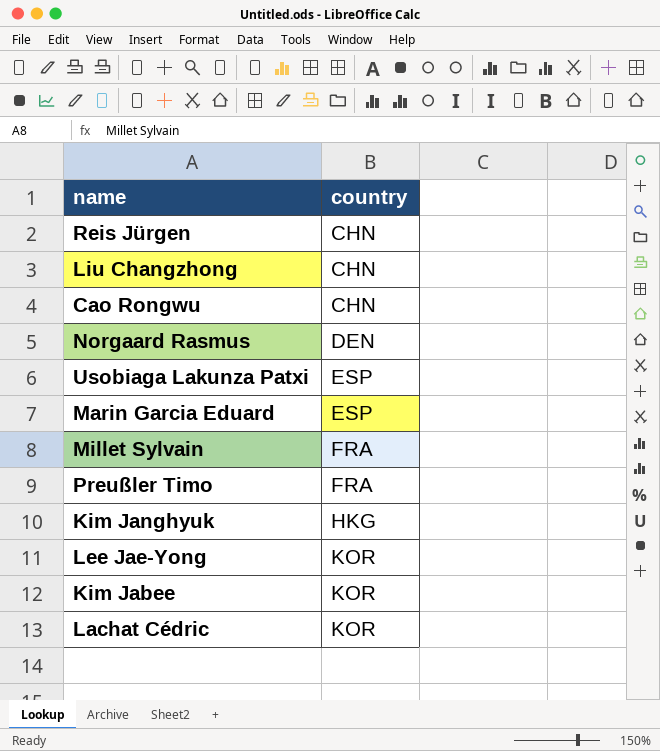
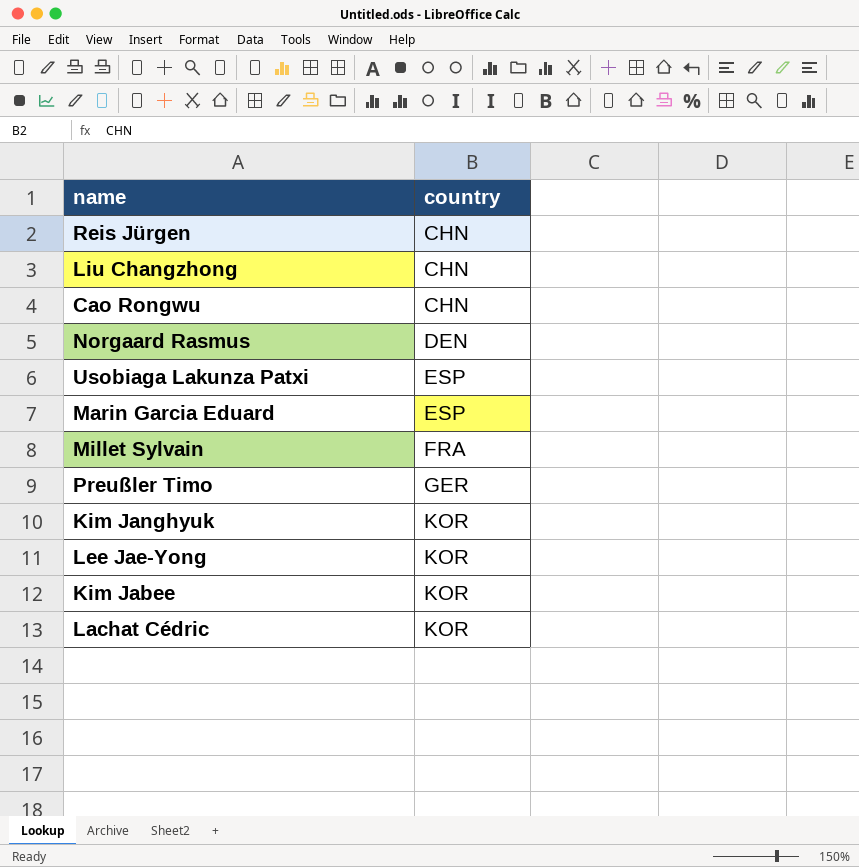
Preußler Timo | country: FRA -> GER
Kim Janghyuk | country: HKG -> KOR

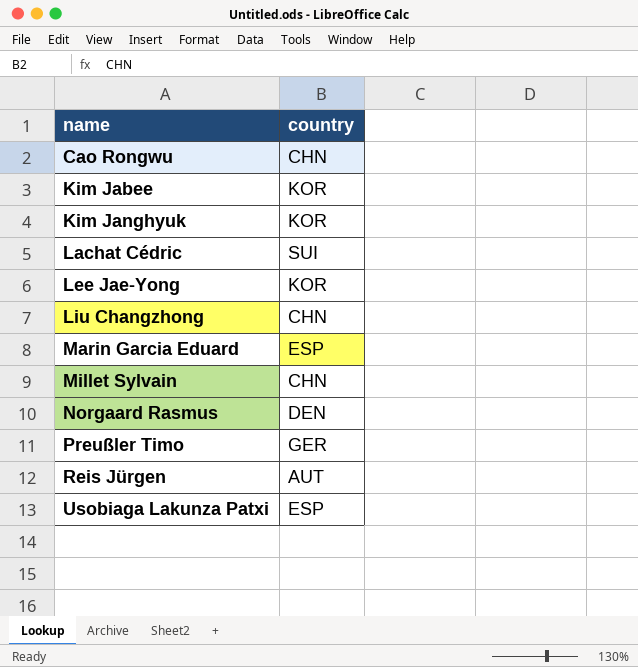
row order: country ascending -> name ascending
Lachat Cédric | country: KOR -> SUI
Millet Sylvain | country: FRA -> CHN
Reis Jürgen | country: CHN -> AUT

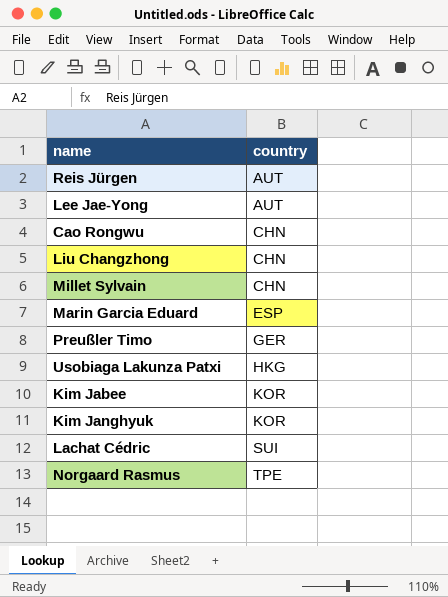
row order: name ascending -> country ascending
Lee Jae-Yong | country: KOR -> AUT
Usobiaga Lakunza Patxi | country: ESP -> HKG
Norgaard Rasmus | country: DEN -> TPE

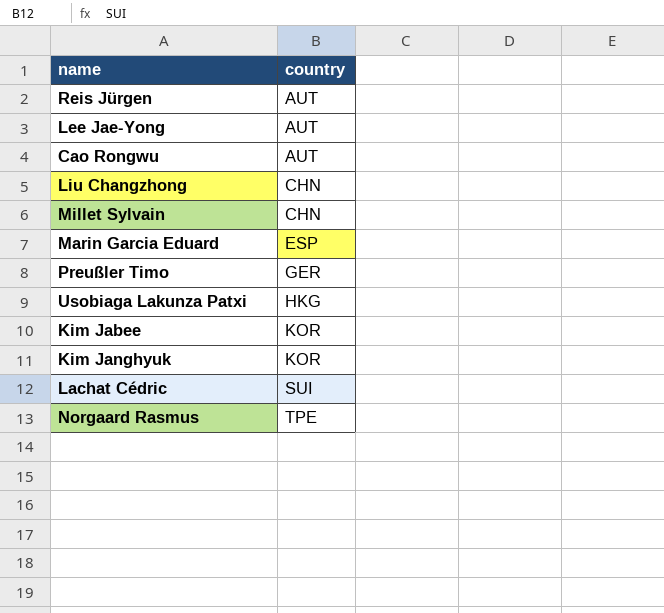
Cao Rongwu | country: CHN -> AUT

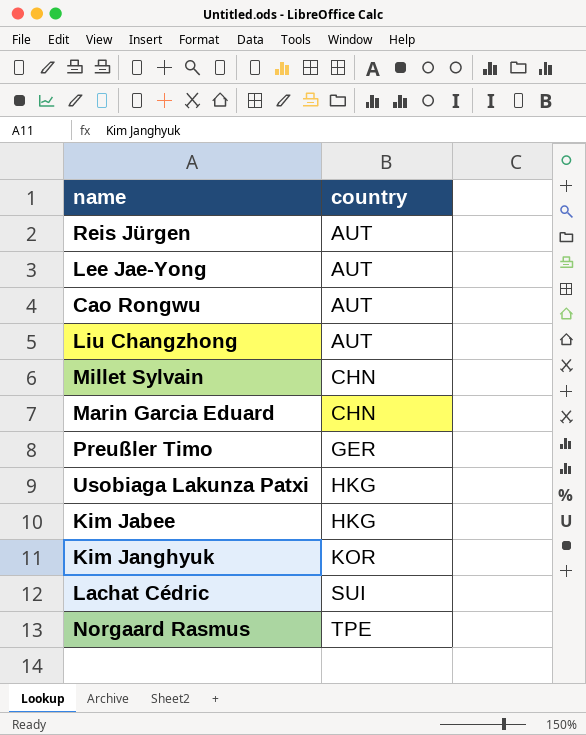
Liu Changzhong | country: CHN -> AUT
Marin Garcia Eduard | country: ESP -> CHN
Kim Jabee | country: KOR -> HKG

